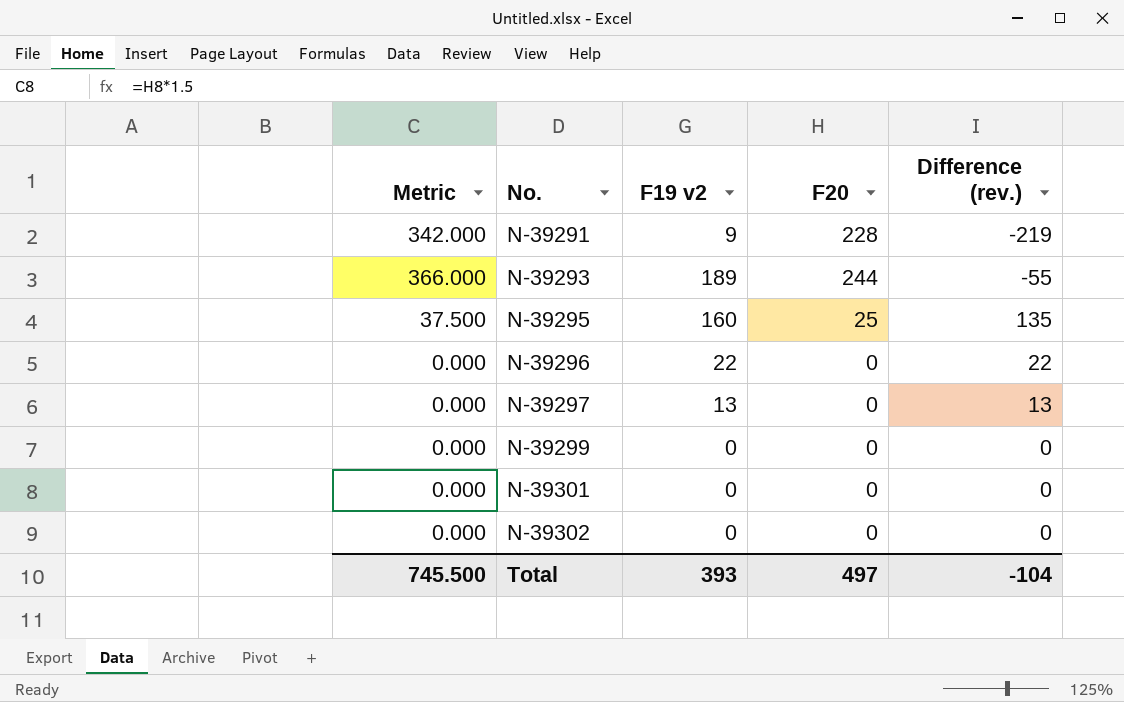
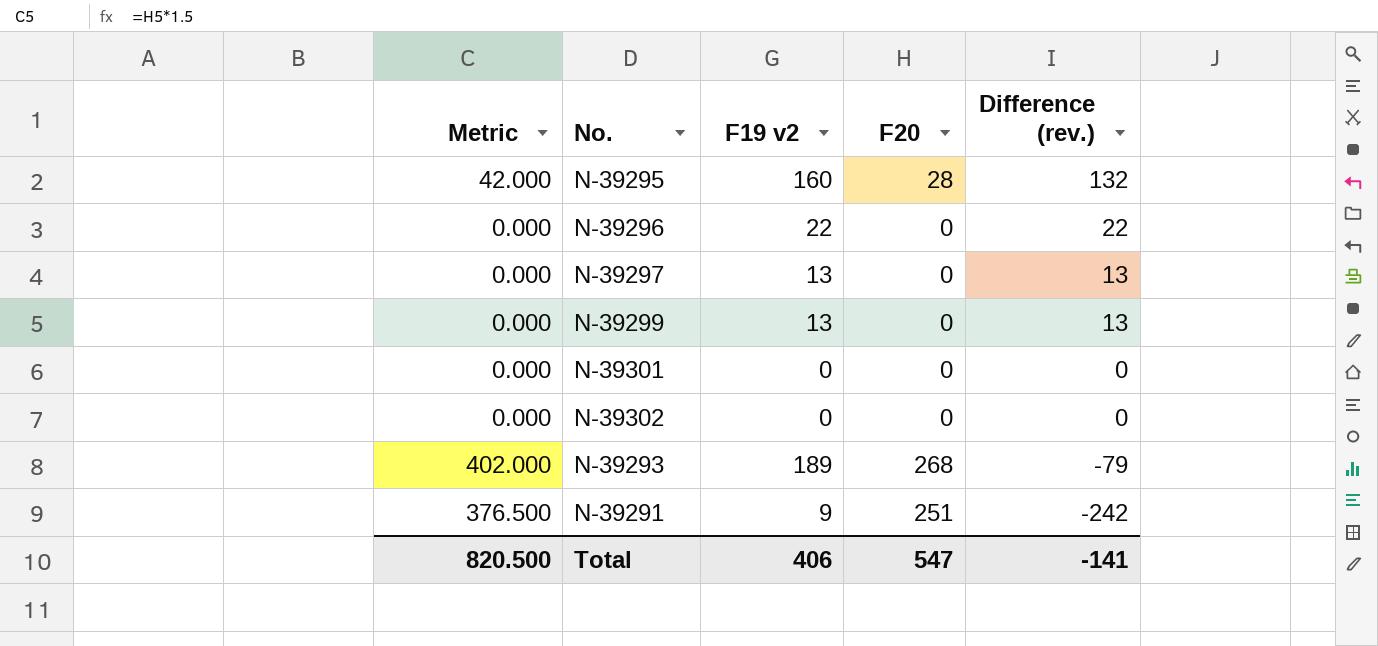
row order: No. ascending -> Difference (rev.) descending
N-39295 | Metric: 37.500 -> 42.000
N-39295 | F20: 25 -> 28
N-39295 | Difference (rev.): 135 -> 132
N-39299 | F19 v2: 0 -> 13
N-39299 | Difference (rev.): 0 -> 13
N-39293 | Metric: 366.000 -> 402.000
N-39293 | F20: 244 -> 268
N-39293 | Difference (rev.): -55 -> -79
N-39291 | Metric: 342.000 -> 376.500
N-39291 | F20: 228 -> 251
N-39291 | Difference (rev.): -219 -> -242
Total | Metric: 745.500 -> 820.500
Total | F19 v2: 393 -> 406
Total | F20: 497 -> 547
Total | Difference (rev.): -104 -> -141

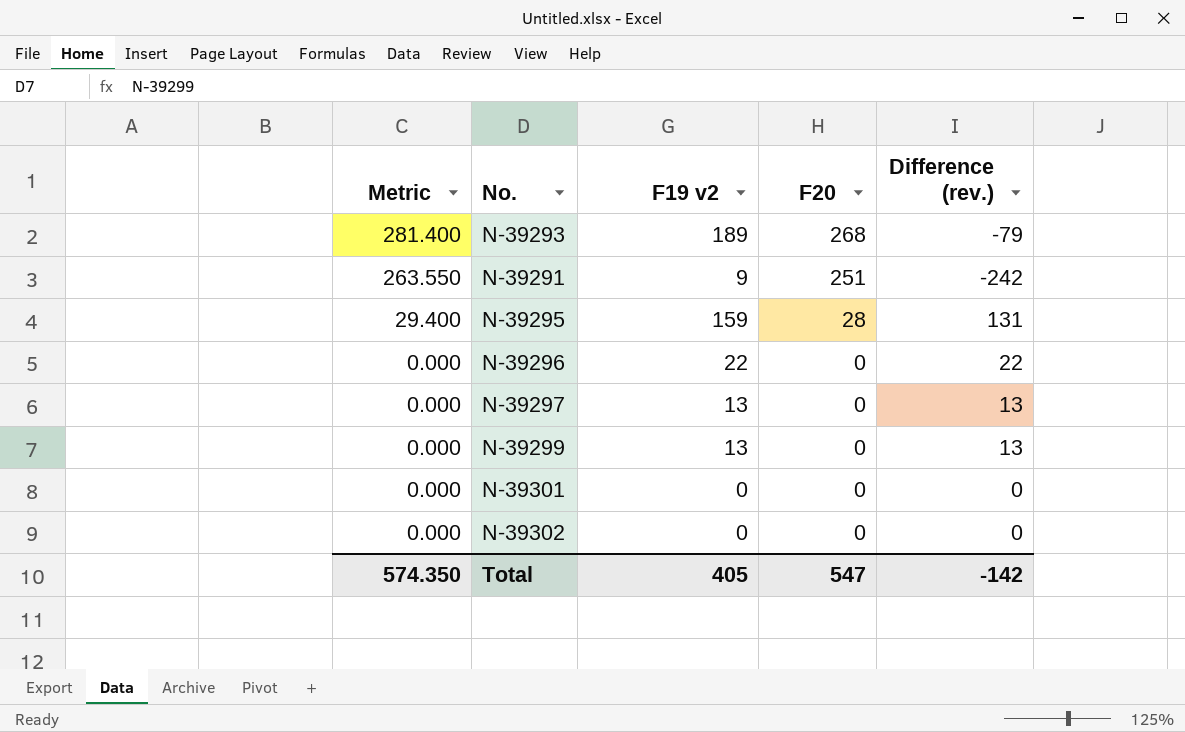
row order: Difference (rev.) descending -> Metric descending
column Metric | formula: [F20] * 1.5 -> [F20] * 1.05
N-39295 | F19 v2: 160 -> 159
N-39295 | Difference (rev.): 132 -> 131
Total | Metric: 820.500 -> 574.350
Total | F19 v2: 406 -> 405
Total | Difference (rev.): -141 -> -142

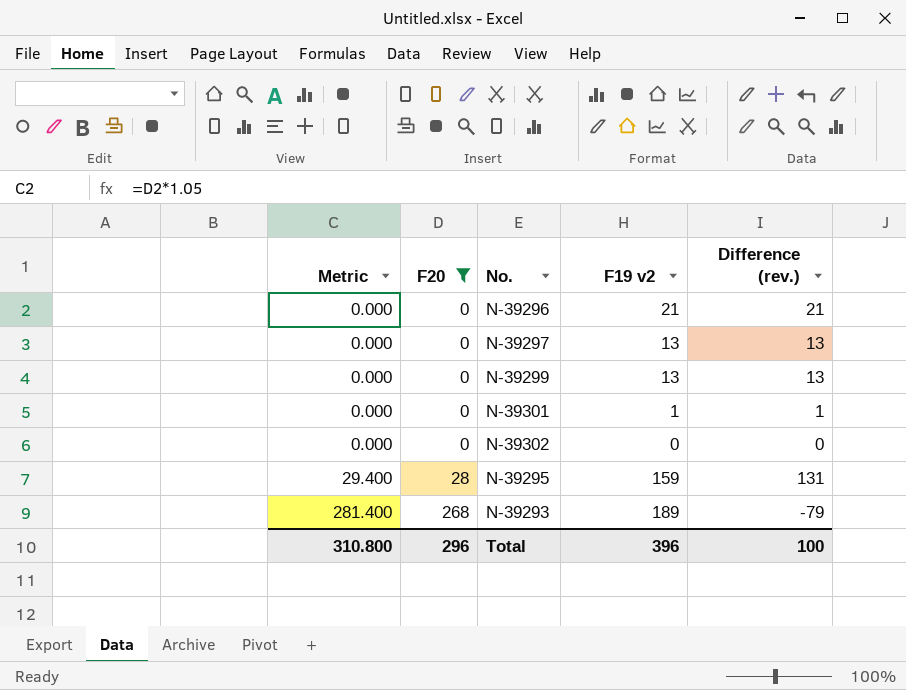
filter: none -> F20 != 251
row order: Metric descending -> Metric ascending
column F20 | position: 4 -> 2
N-39296 | F19 v2: 22 -> 21
N-39296 | Difference (rev.): 22 -> 21
N-39301 | F19 v2: 0 -> 1
N-39301 | Difference (rev.): 0 -> 1
Total | Metric: 574.350 -> 310.800
Total | F20: 547 -> 296
Total | F19 v2: 405 -> 396
Total | Difference (rev.): -142 -> 100

